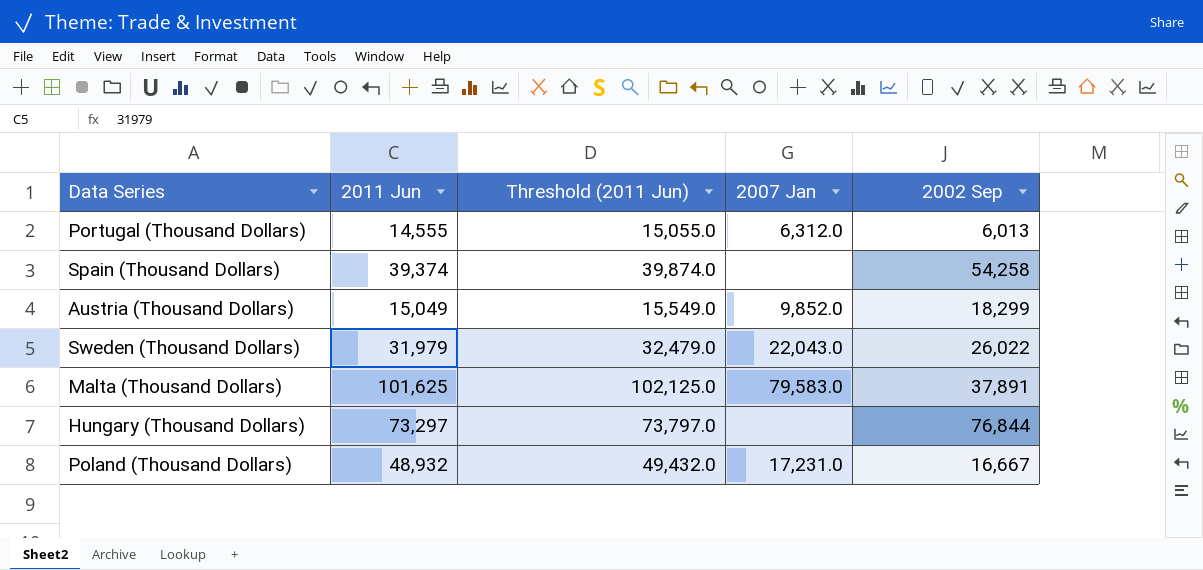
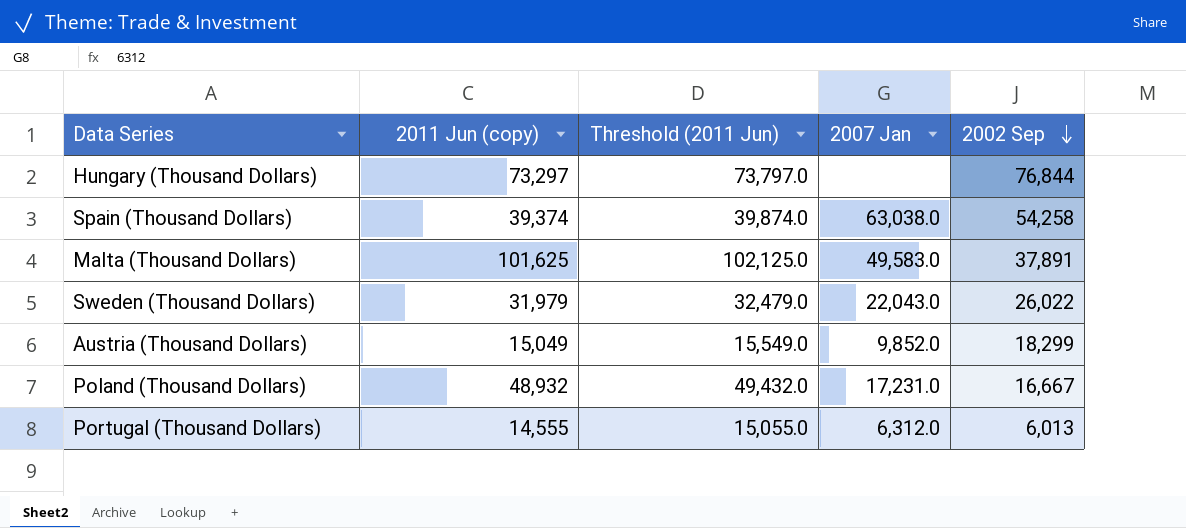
row order: none -> 2002 Sep descending
column name: 2011 Jun -> 2011 Jun (copy)
Spain (Thousand Dollars) | 2007 Jan: none -> 63,038.0
Malta (Thousand Dollars) | 2007 Jan: 79,583.0 -> 49,583.0

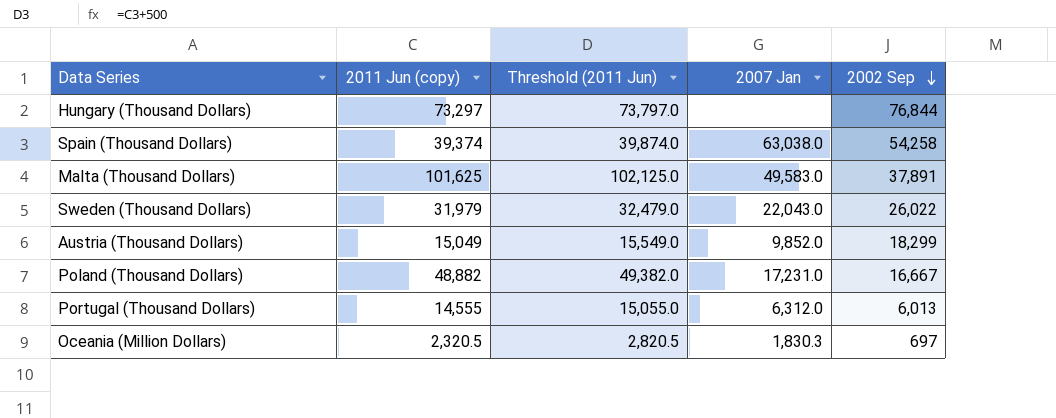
Poland (Thousand Dollars) | 2011 Jun (copy): 48,932 -> 48,882
Poland (Thousand Dollars) | Threshold (2011 Jun): 49,432.0 -> 49,382.0
row Oceania (Million Dollars): none -> 2,320.5 | 2,820.5 | 1,830.3 | 697

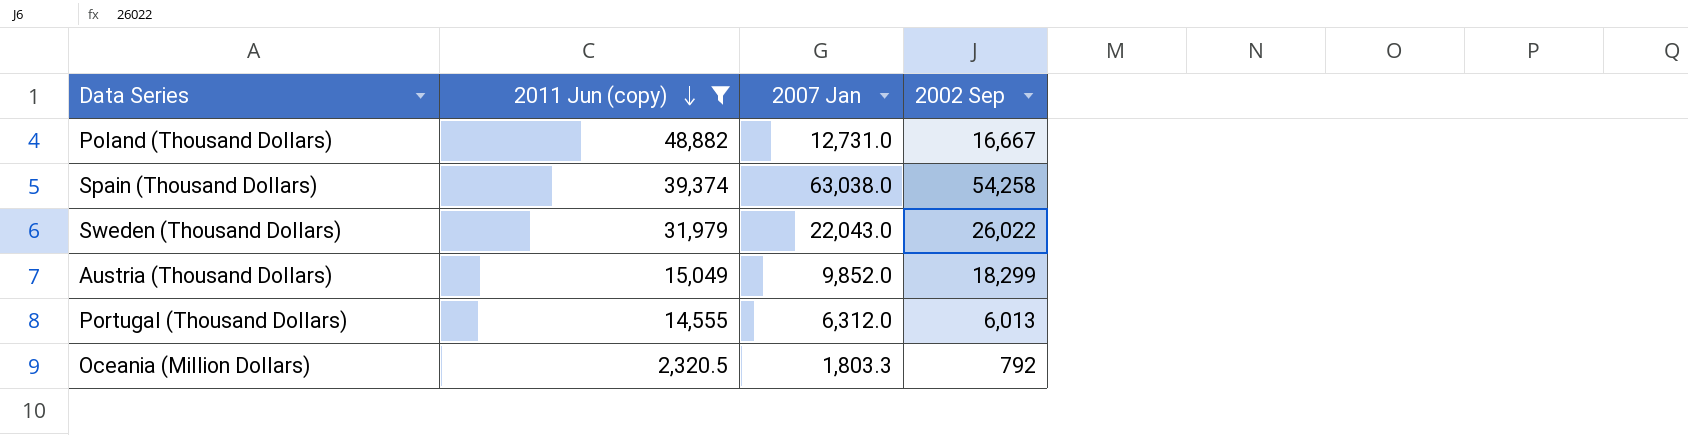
filter: none -> 2011 Jun (copy) <= 48,882
row order: 2002 Sep descending -> 2011 Jun (copy) descending
column Threshold (2011 Jun) | formula: [2011 Jun (copy)] + 500 -> none
Poland (Thousand Dollars) | 2007 Jan: 17,231.0 -> 12,731.0
Oceania (Million Dollars) | 2007 Jan: 1,830.3 -> 1,803.3
Oceania (Million Dollars) | 2002 Sep: 697 -> 792

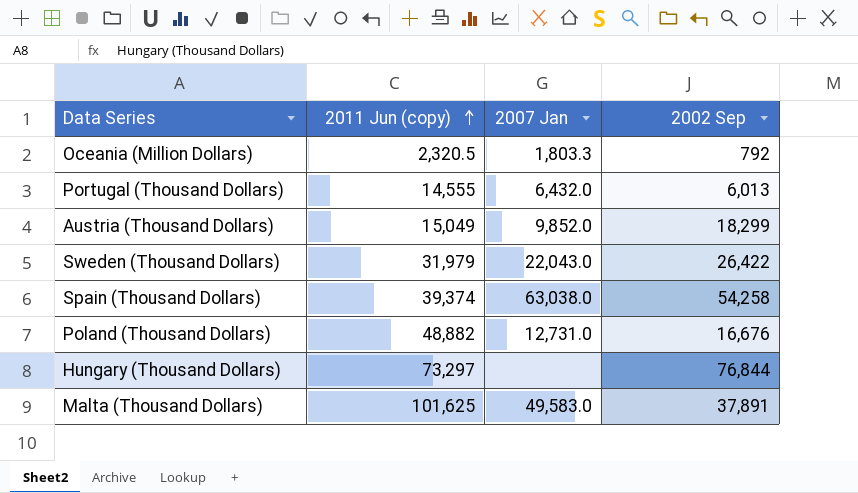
filter: 2011 Jun (copy) <= 48,882 -> none
row order: 2011 Jun (copy) descending -> 2011 Jun (copy) ascending
Portugal (Thousand Dollars) | 2007 Jan: 6,312.0 -> 6,432.0
Sweden (Thousand Dollars) | 2002 Sep: 26,022 -> 26,422
Poland (Thousand Dollars) | 2002 Sep: 16,667 -> 16,676

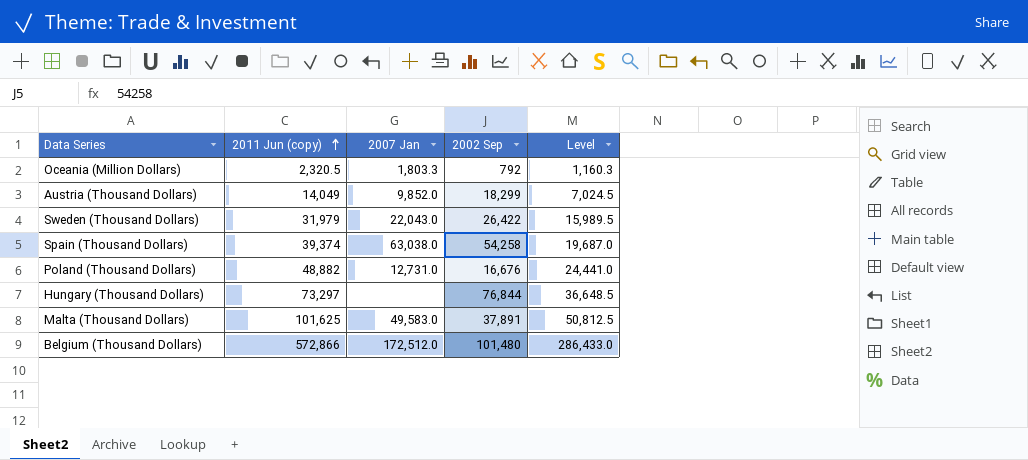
column Level | formula: none -> [2011 Jun (copy)] * 0.5
row Portugal (Thousand Dollars): 14,555 | 6,432.0 | 6,013 -> none
Austria (Thousand Dollars) | 2011 Jun (copy): 15,049 -> 14,049
row Belgium (Thousand Dollars): none -> 572,866 | 172,512.0 | 101,480 | 286,433.0

